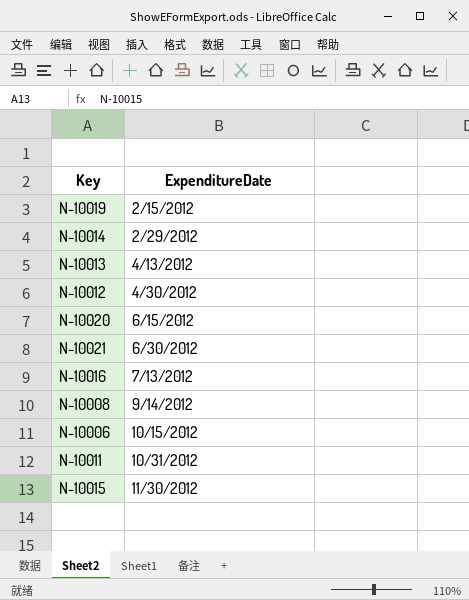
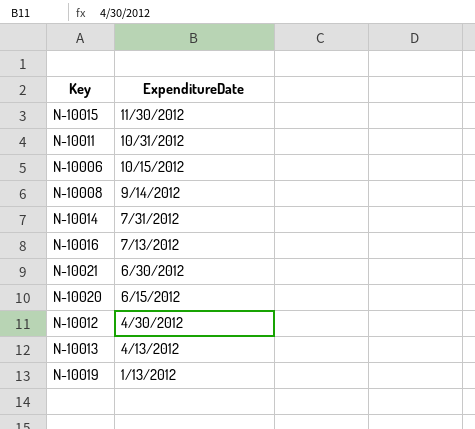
row order: ExpenditureDate ascending -> ExpenditureDate descending
N-10014 | ExpenditureDate: 2/29/2012 -> 7/31/2012
N-10019 | ExpenditureDate: 2/15/2012 -> 1/13/2012

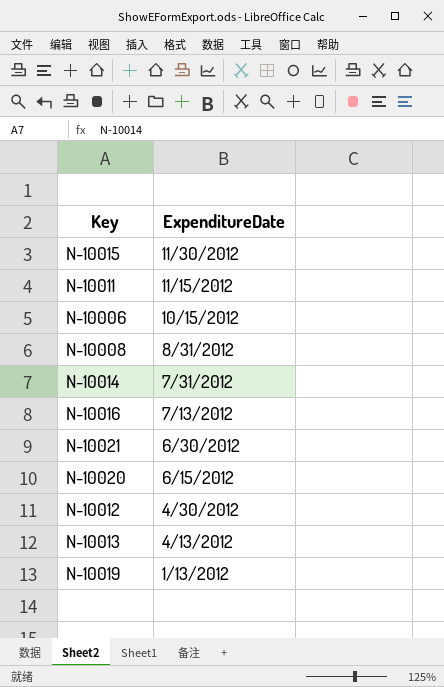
N-10011 | ExpenditureDate: 10/31/2012 -> 11/15/2012
N-10008 | ExpenditureDate: 9/14/2012 -> 8/31/2012

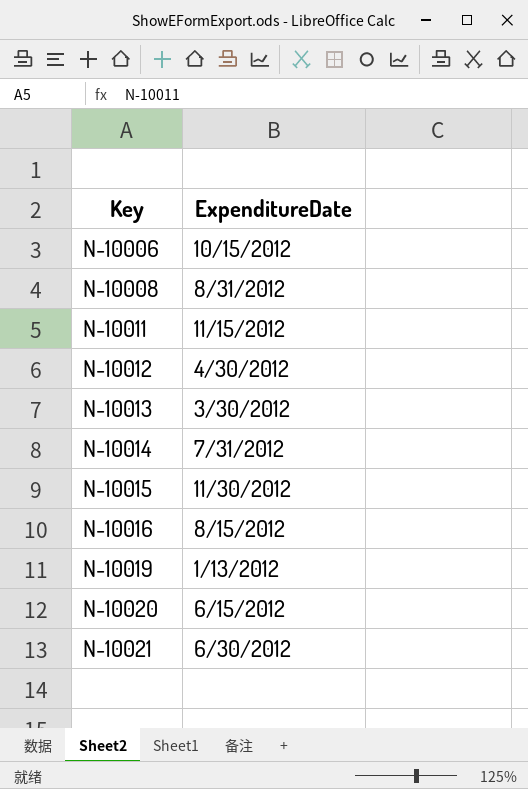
row order: ExpenditureDate descending -> Key ascending
N-10013 | ExpenditureDate: 4/13/2012 -> 3/30/2012
N-10016 | ExpenditureDate: 7/13/2012 -> 8/15/2012

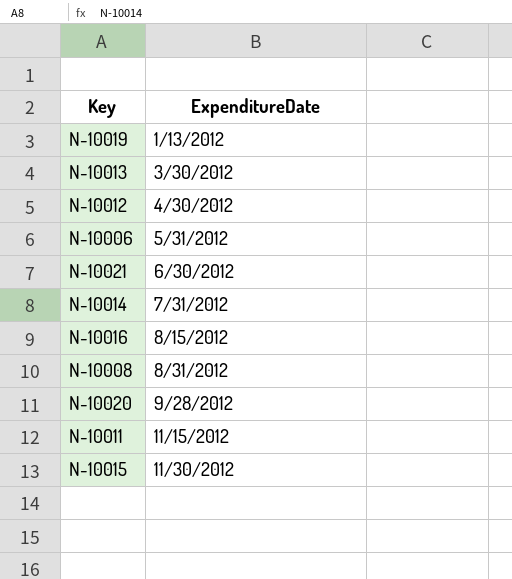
row order: Key ascending -> ExpenditureDate ascending
N-10006 | ExpenditureDate: 10/15/2012 -> 5/31/2012
N-10020 | ExpenditureDate: 6/15/2012 -> 9/28/2012

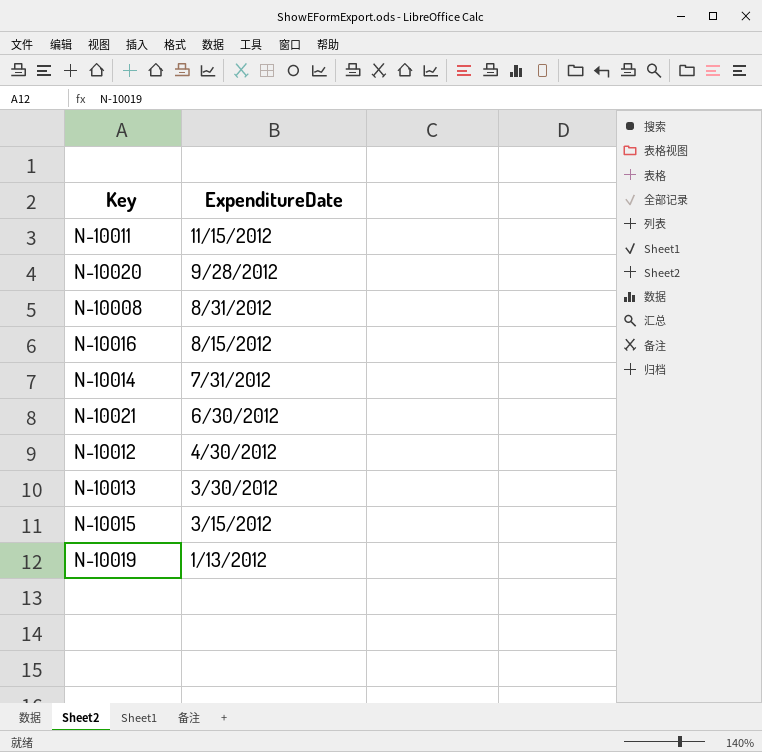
row order: ExpenditureDate ascending -> ExpenditureDate descending
row N-10006: 5/31/2012 -> none
N-10015 | ExpenditureDate: 11/30/2012 -> 3/15/2012

